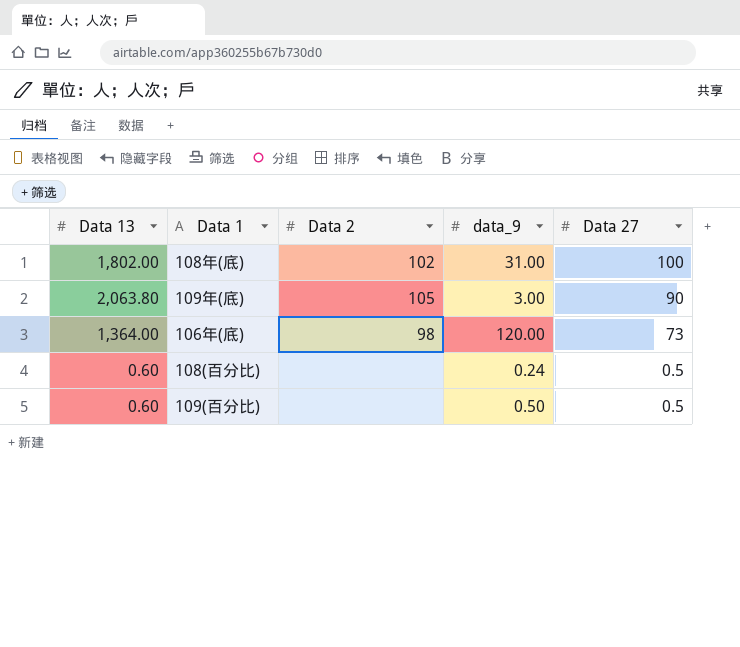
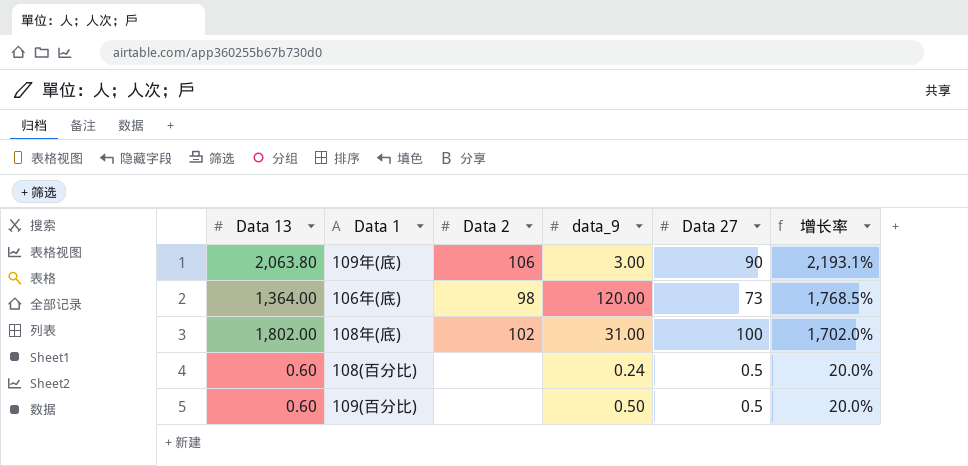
row order: Data 27 descending -> 增长率 descending
column 增长率 | formula: none -> ([Data 13] - [Data 27]) / [Data 27]
109年(底) | Data 2: 105 -> 106

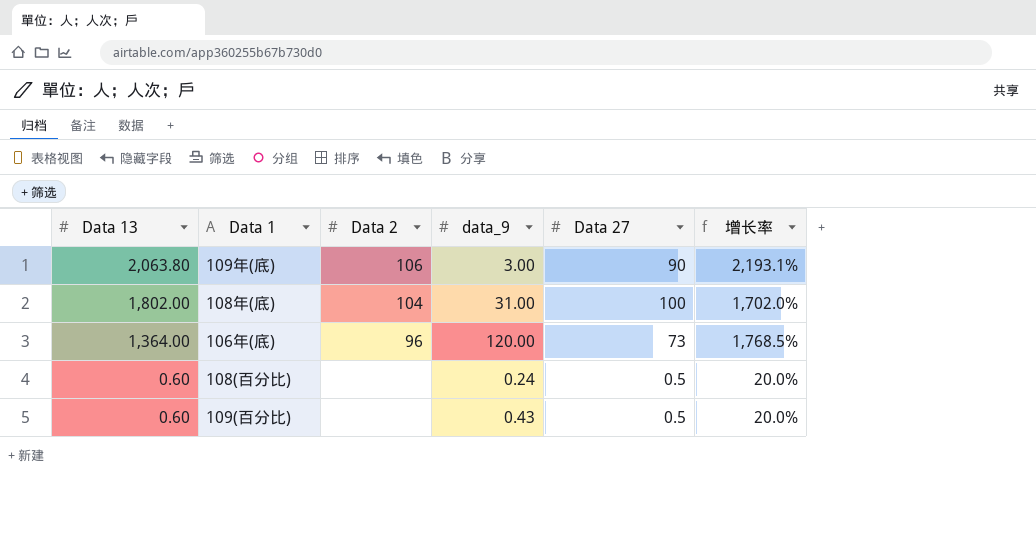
row order: 增长率 descending -> Data 13 descending
108年(底) | Data 2: 102 -> 104
106年(底) | Data 2: 98 -> 96
109(百分比) | data_9: 0.50 -> 0.43

